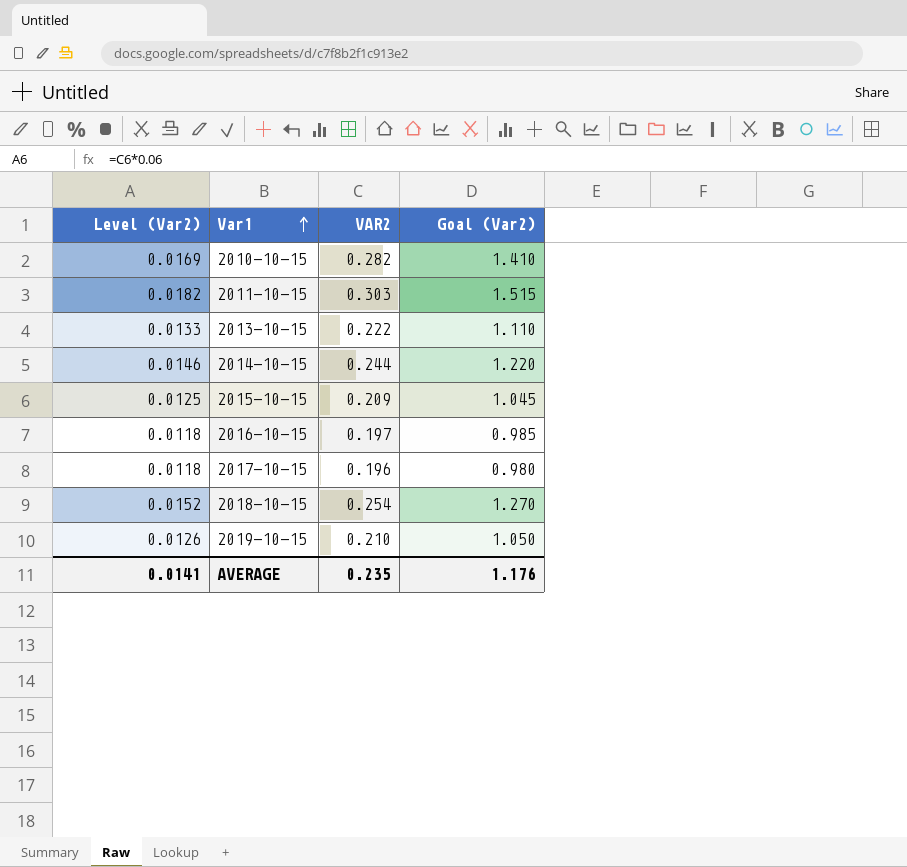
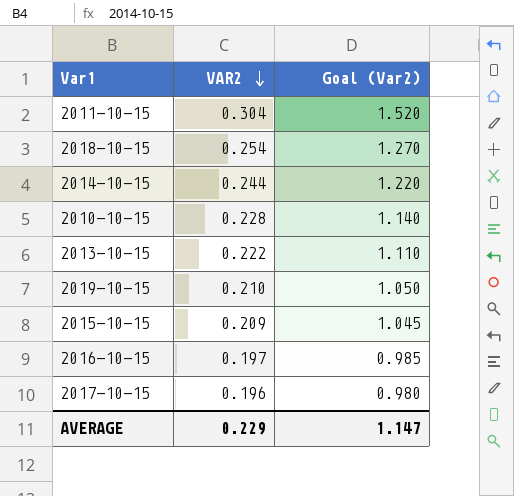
row order: Var1 ascending -> VAR2 descending
column Level (Var2) | formula: [VAR2] * 0.06 -> none
2011-10-15 | VAR2: 0.303 -> 0.304
2011-10-15 | Goal (Var2): 1.515 -> 1.520
2010-10-15 | VAR2: 0.282 -> 0.228
2010-10-15 | Goal (Var2): 1.410 -> 1.140
AVERAGE | VAR2: 0.235 -> 0.229
AVERAGE | Goal (Var2): 1.176 -> 1.147

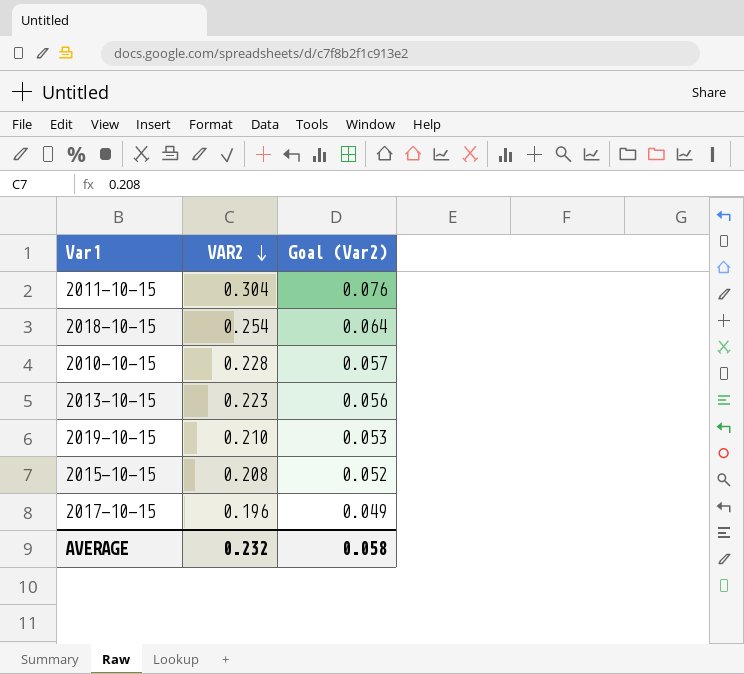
column Goal (Var2) | formula: [VAR2] * 5 -> [VAR2] * 0.25
row 2014-10-15: 0.244 | 1.220 -> none
row 2016-10-15: 0.197 | 0.985 -> none
2013-10-15 | VAR2: 0.222 -> 0.223
2015-10-15 | VAR2: 0.209 -> 0.208
AVERAGE | VAR2: 0.229 -> 0.232
AVERAGE | Goal (Var2): 1.147 -> 0.058

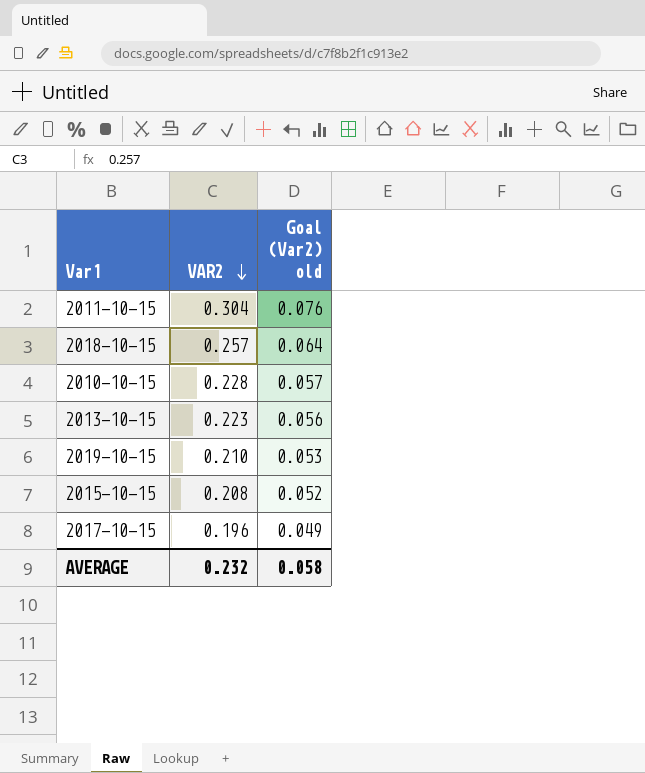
column name: Goal (Var2) -> Goal (Var2) old
2018-10-15 | VAR2: 0.254 -> 0.257

